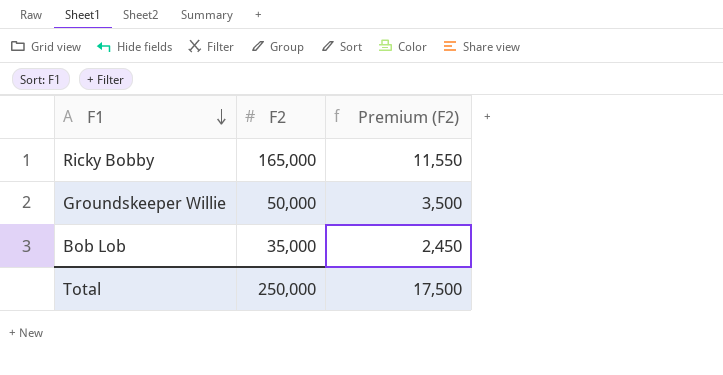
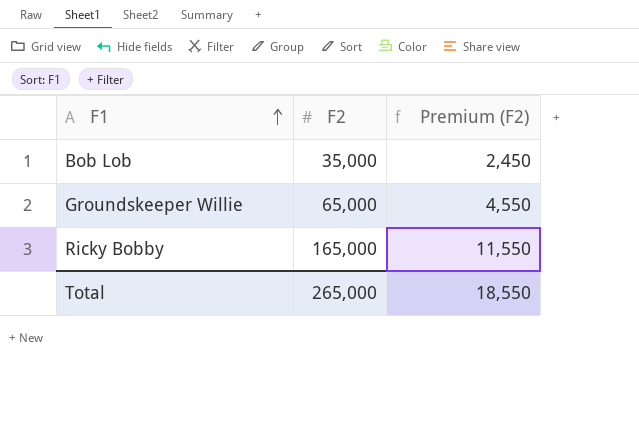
row order: F1 descending -> F1 ascending
Groundskeeper Willie | F2: 50,000 -> 65,000
Groundskeeper Willie | Premium (F2): 3,500 -> 4,550
Total | F2: 250,000 -> 265,000
Total | Premium (F2): 17,500 -> 18,550

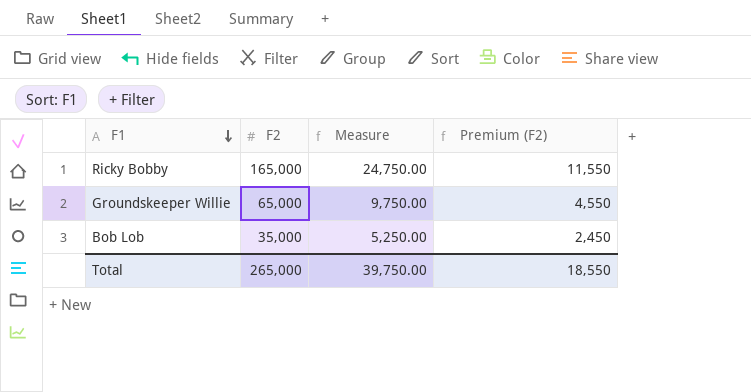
row order: F1 ascending -> F1 descending
column Measure | formula: none -> [F2] * 0.15

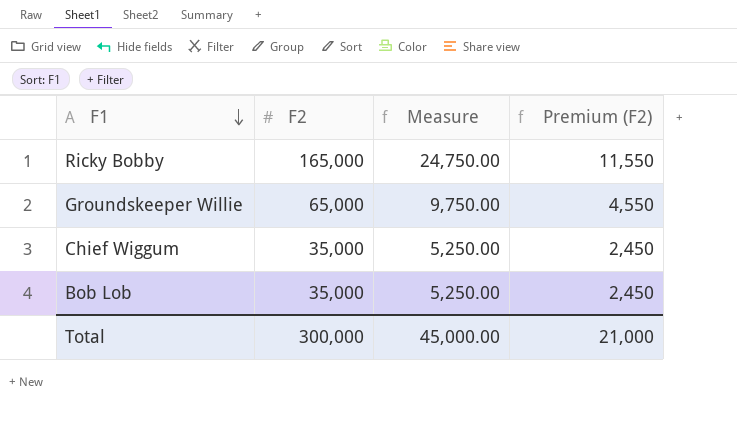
row Chief Wiggum: none -> 35,000 | 5,250.00 | 2,450
Total | F2: 265,000 -> 300,000
Total | Measure: 39,750.00 -> 45,000.00
Total | Premium (F2): 18,550 -> 21,000

